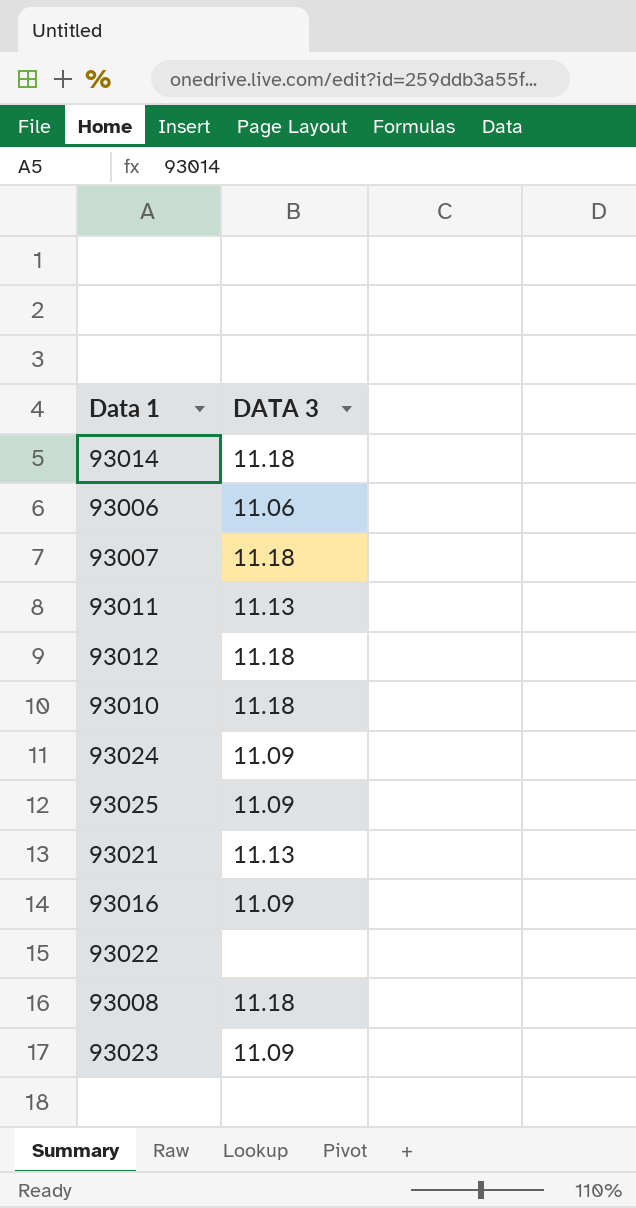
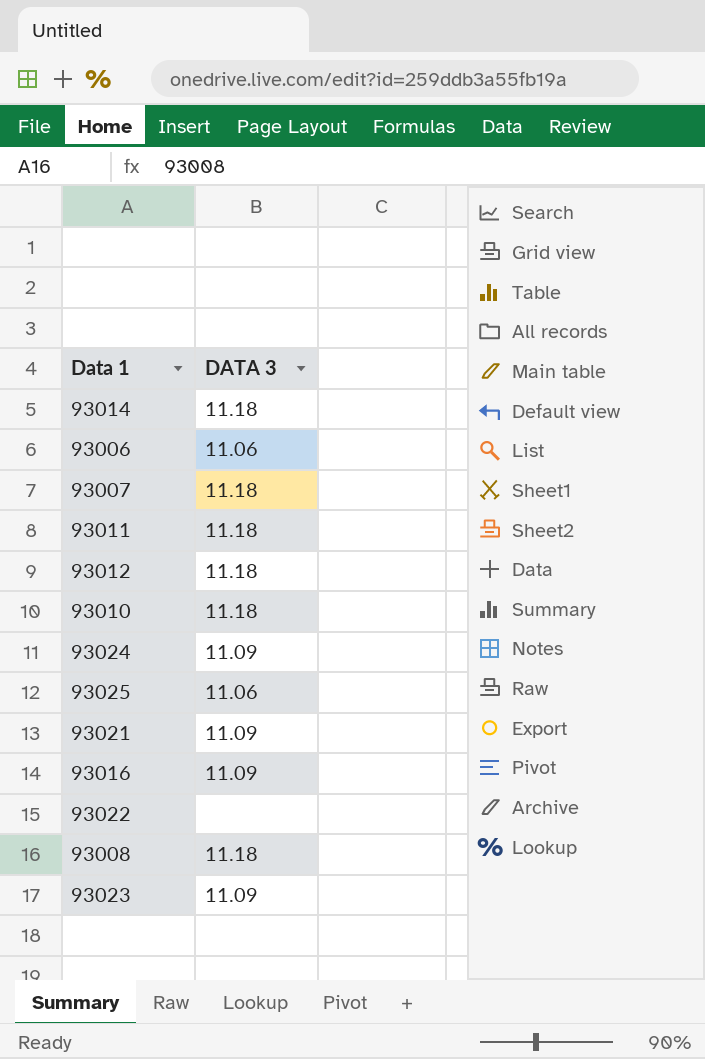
93011 | DATA 3: 11.13 -> 11.18
93025 | DATA 3: 11.09 -> 11.06
93021 | DATA 3: 11.13 -> 11.09

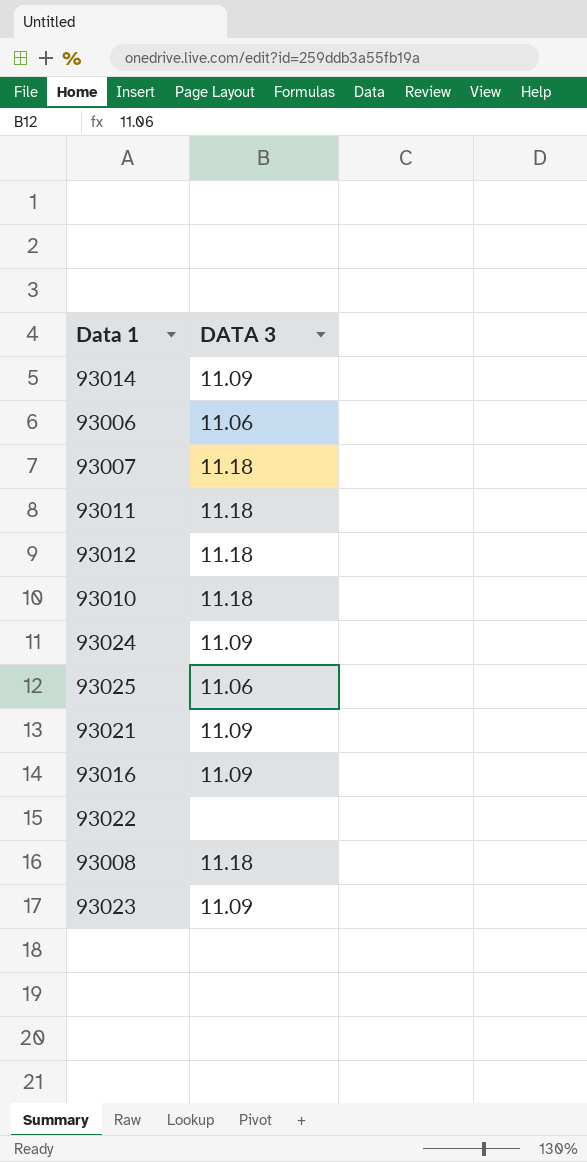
93014 | DATA 3: 11.18 -> 11.09

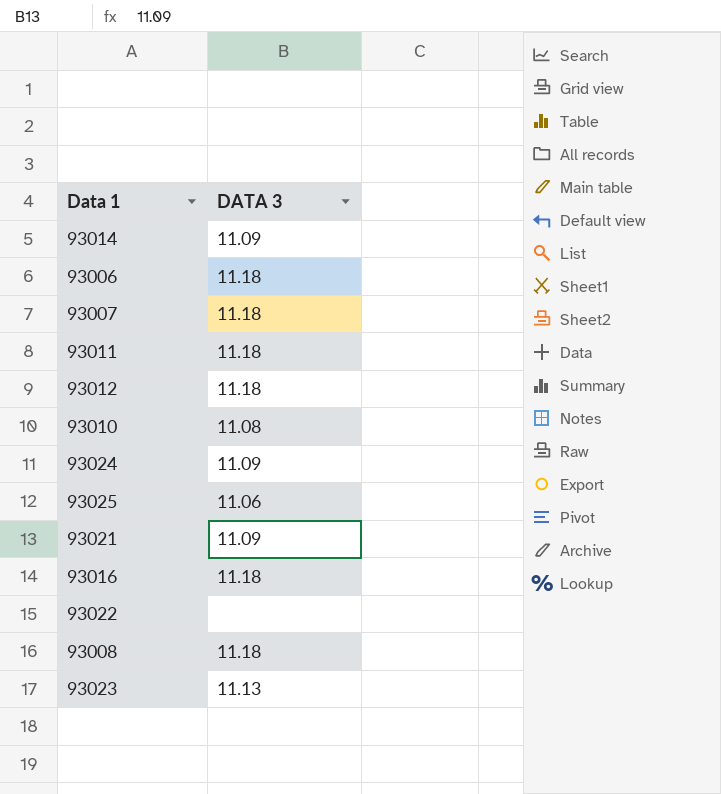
93006 | DATA 3: 11.06 -> 11.18
93010 | DATA 3: 11.18 -> 11.08
93016 | DATA 3: 11.09 -> 11.18
93023 | DATA 3: 11.09 -> 11.13

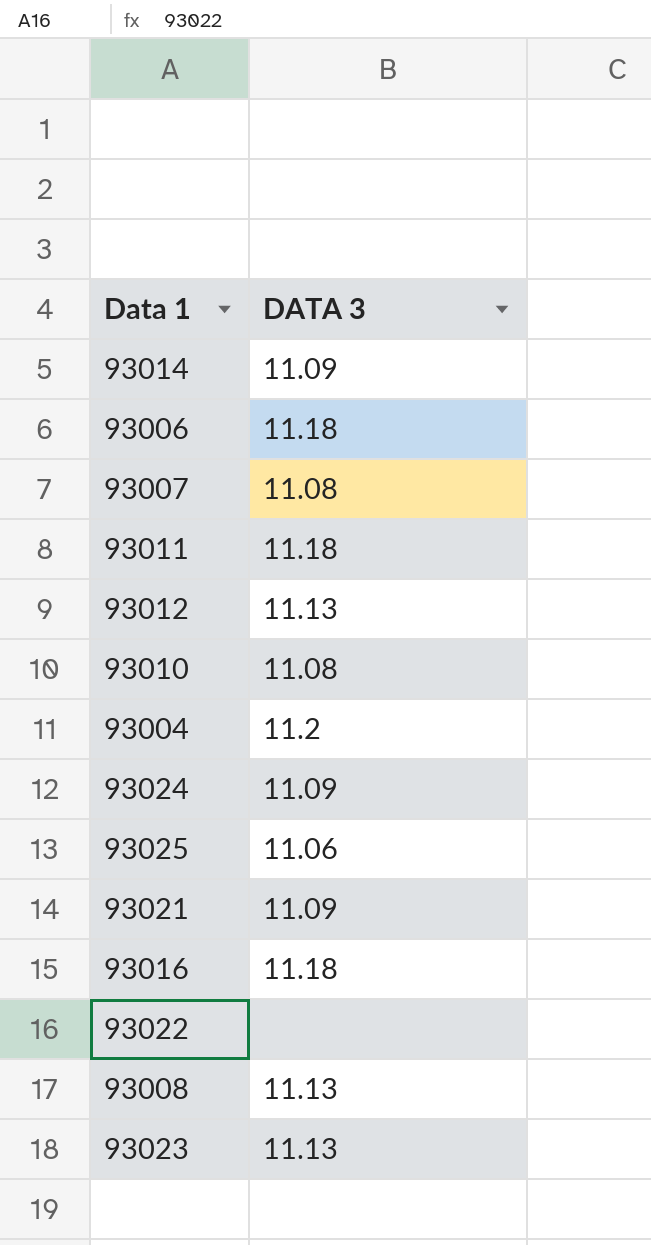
93007 | DATA 3: 11.18 -> 11.08
93012 | DATA 3: 11.18 -> 11.13
row 93004: none -> 11.2
93008 | DATA 3: 11.18 -> 11.13

